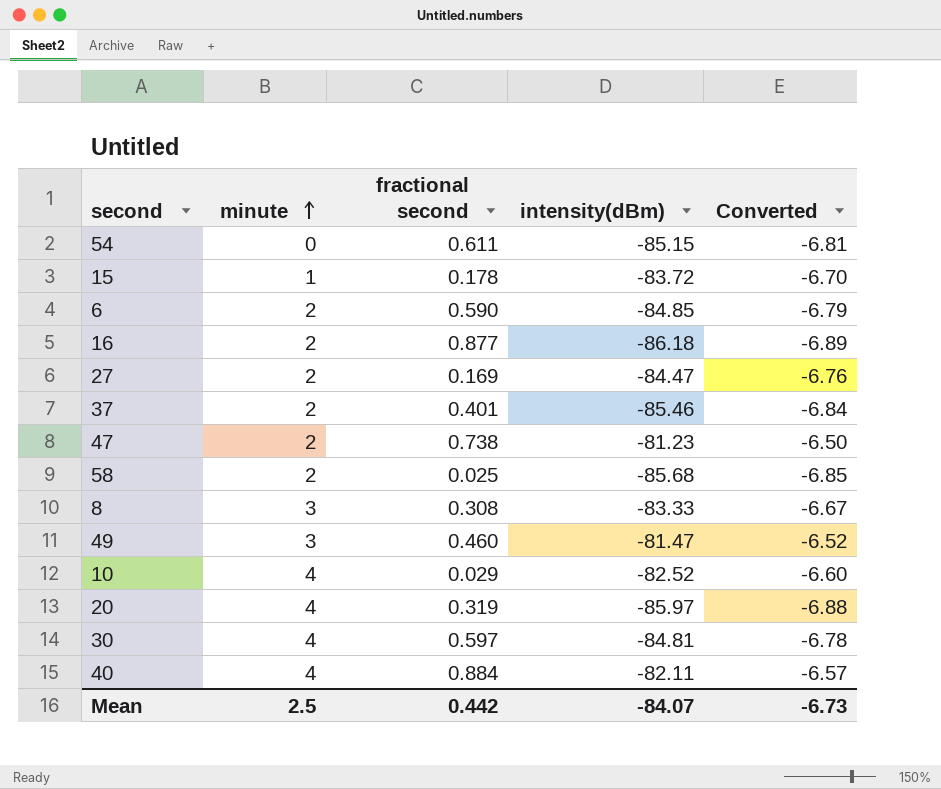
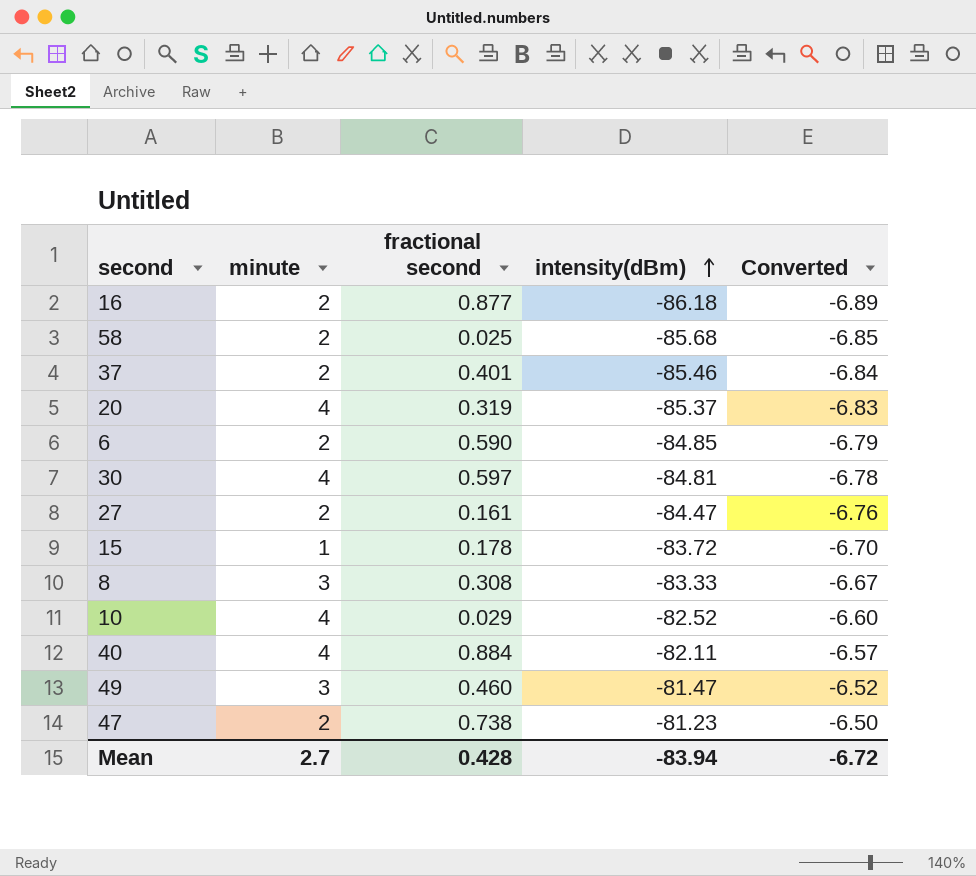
row order: minute ascending -> intensity(dBm) ascending
row 54: 0 | 0.611 | -85.15 | -6.81 -> none
20 | intensity(dBm): -85.97 -> -85.37
20 | Converted: -6.88 -> -6.83
27 | fractional second: 0.169 -> 0.161
Mean | minute: 2.5 -> 2.7
Mean | fractional second: 0.442 -> 0.428
Mean | intensity(dBm): -84.07 -> -83.94
Mean | Converted: -6.73 -> -6.72

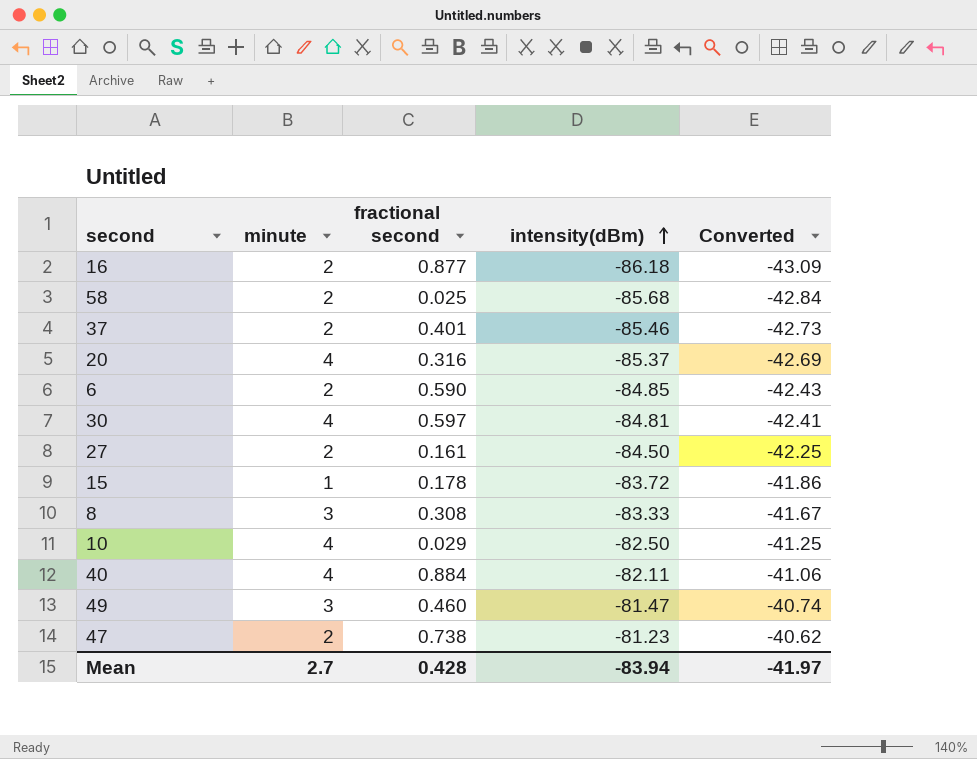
column Converted | formula: [intensity(dBm)] * 0.08 -> [intensity(dBm)] * 0.5
20 | fractional second: 0.319 -> 0.316
27 | intensity(dBm): -84.47 -> -84.50
10 | intensity(dBm): -82.52 -> -82.50
Mean | Converted: -6.72 -> -41.97

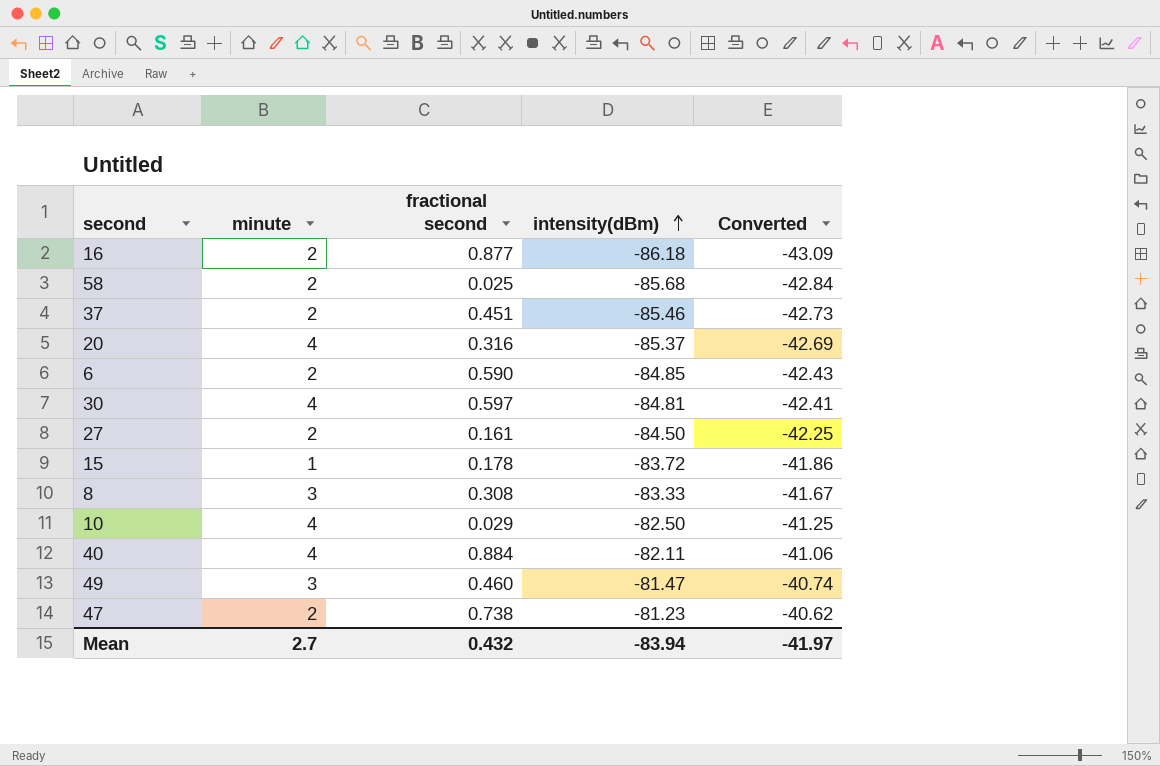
37 | fractional second: 0.401 -> 0.451
Mean | fractional second: 0.428 -> 0.432

